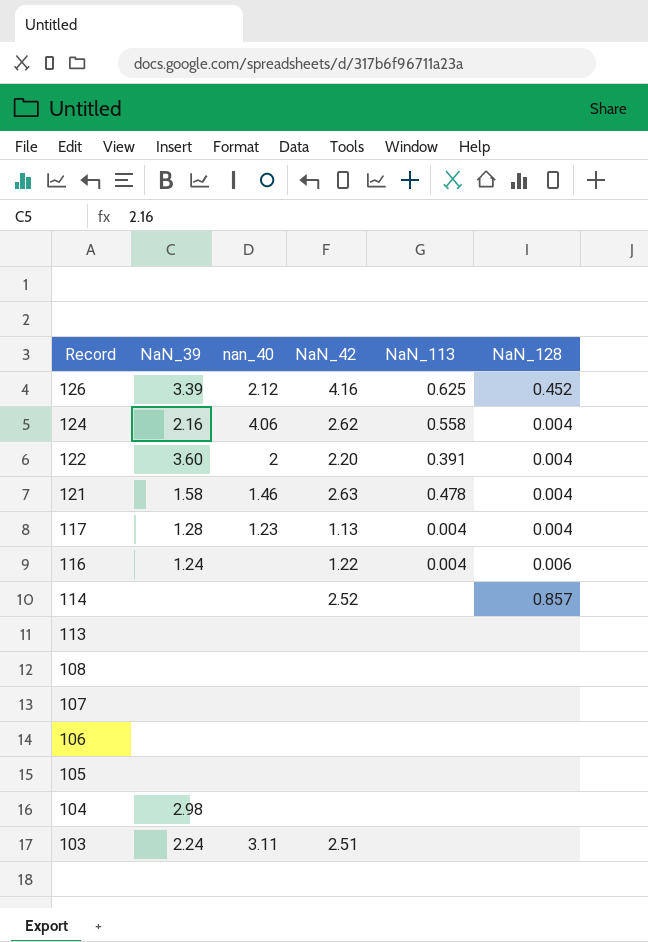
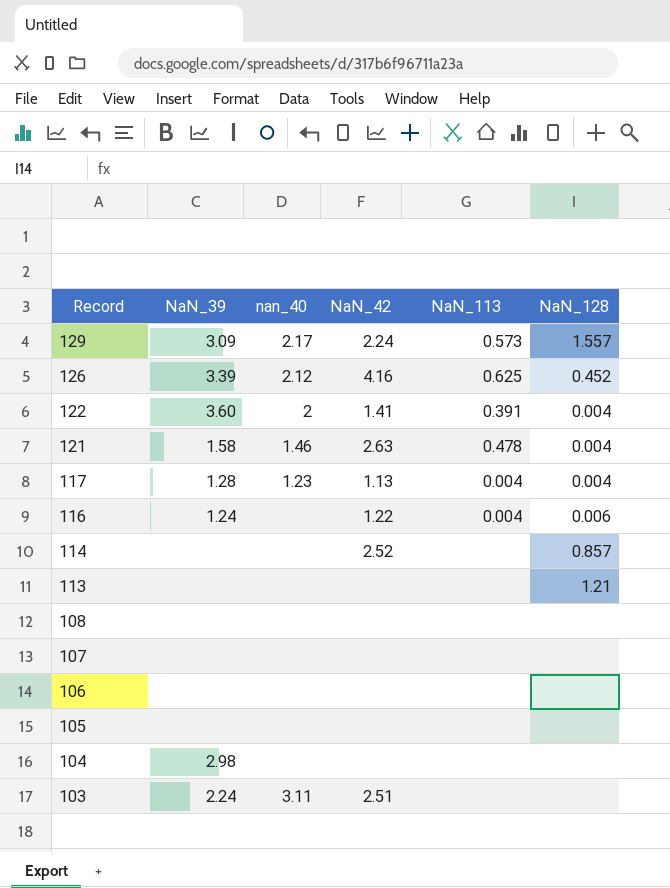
row 124: 2.16 | 4.06 | 2.62 | 0.558 | 0.004 -> none
row 129: none -> 3.09 | 2.17 | 2.24 | 0.573 | 1.557
122 | NaN_42: 2.20 -> 1.41
113 | NaN_128: none -> 1.21

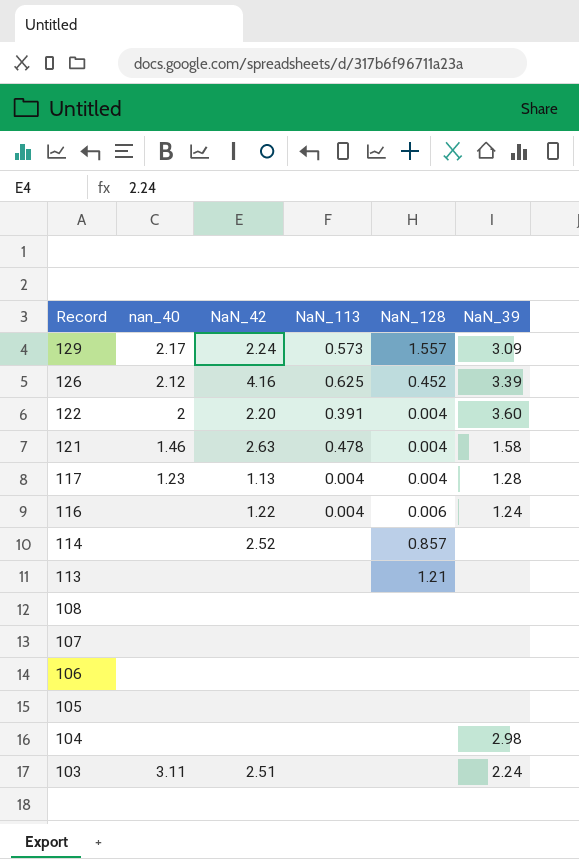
column NaN_39 | position: 2 -> 6
122 | NaN_42: 1.41 -> 2.20

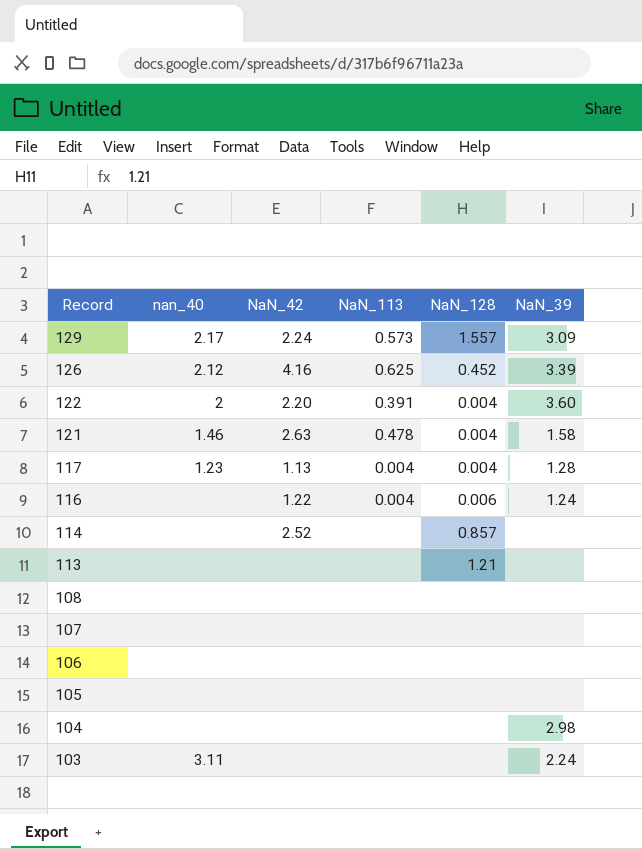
103 | NaN_42: 2.51 -> none

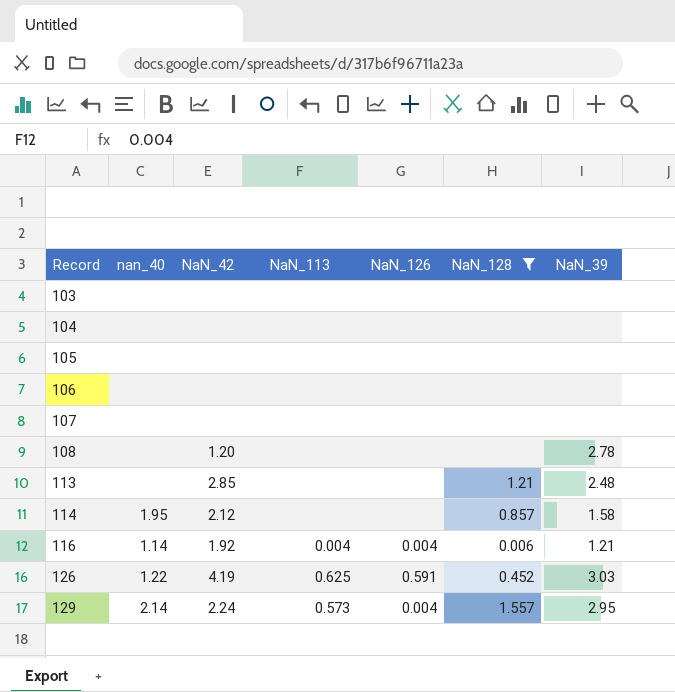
filter: none -> NaN_128 != 0.004
row order: Record descending -> Record ascending
column NaN_126 | position: none -> 5
103 | nan_40: 3.11 -> none
103 | NaN_39: 2.24 -> none
104 | NaN_39: 2.98 -> none
108 | NaN_42: none -> 1.20
108 | NaN_39: none -> 2.78
113 | NaN_42: none -> 2.85
113 | NaN_39: none -> 2.48
114 | nan_40: none -> 1.95
114 | NaN_42: 2.52 -> 2.12
114 | NaN_39: none -> 1.58
116 | nan_40: none -> 1.14
116 | NaN_42: 1.22 -> 1.92
116 | NaN_39: 1.24 -> 1.21
126 | nan_40: 2.12 -> 1.22
126 | NaN_42: 4.16 -> 4.19
126 | NaN_39: 3.39 -> 3.03
129 | nan_40: 2.17 -> 2.14
129 | NaN_39: 3.09 -> 2.95

